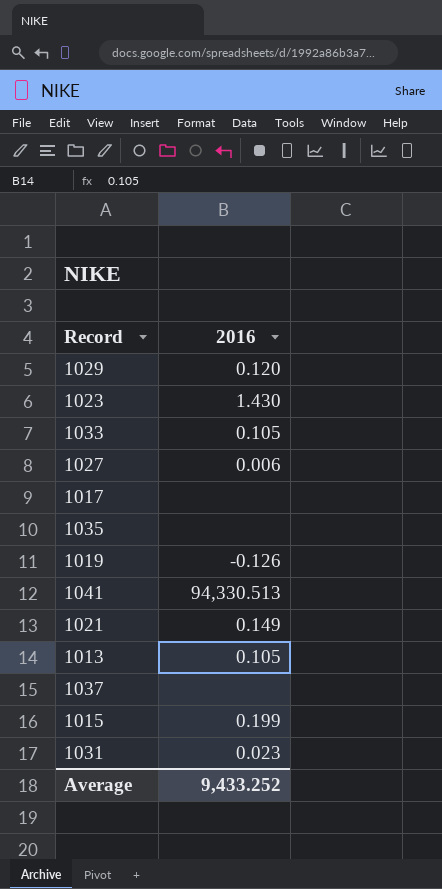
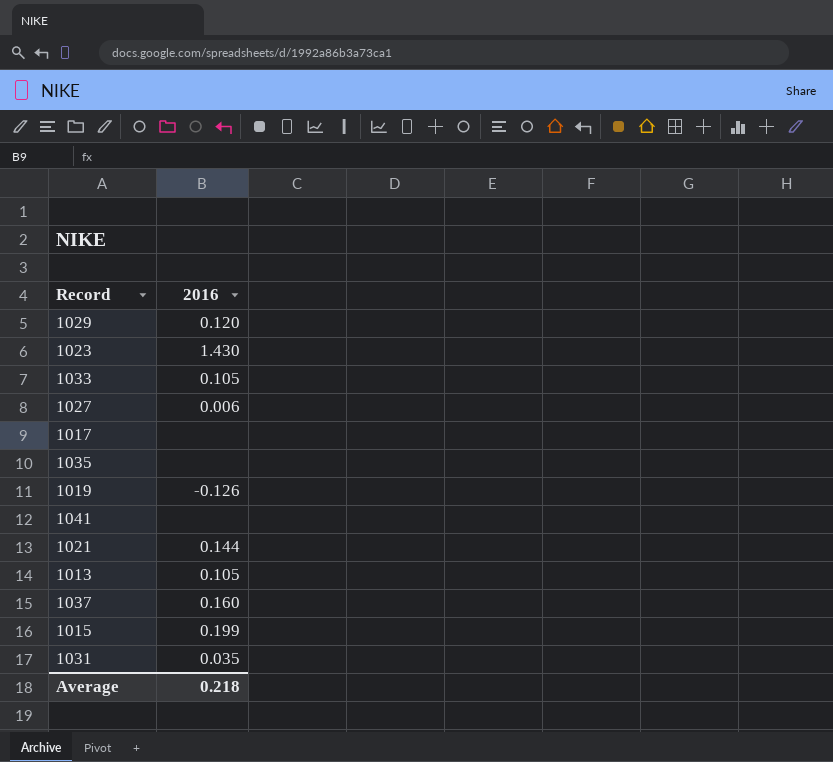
1041 | 2016: 94,330.513 -> none
1021 | 2016: 0.149 -> 0.144
1037 | 2016: none -> 0.160
1031 | 2016: 0.023 -> 0.035
Average | 2016: 9,433.252 -> 0.218

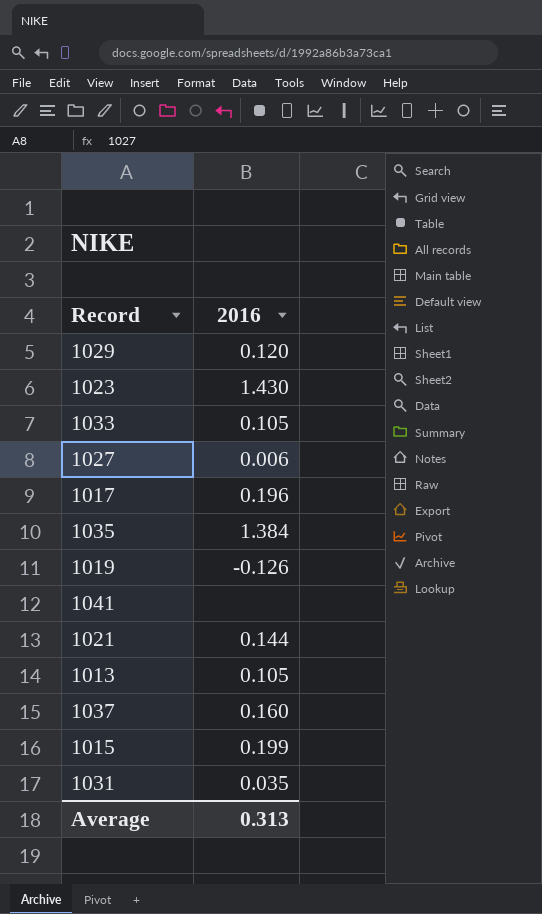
1017 | 2016: none -> 0.196
1035 | 2016: none -> 1.384
Average | 2016: 0.218 -> 0.313

